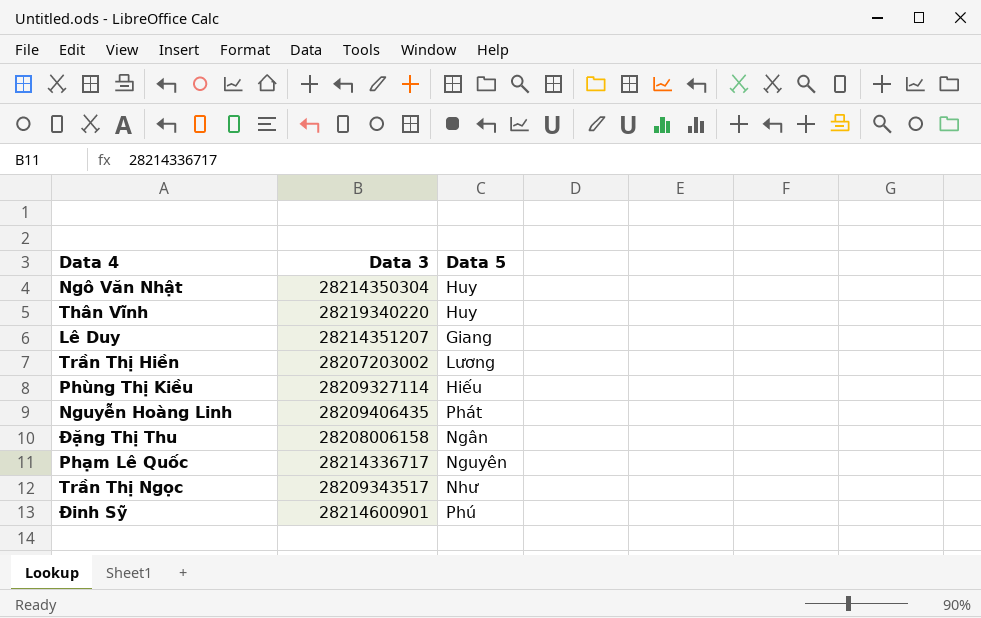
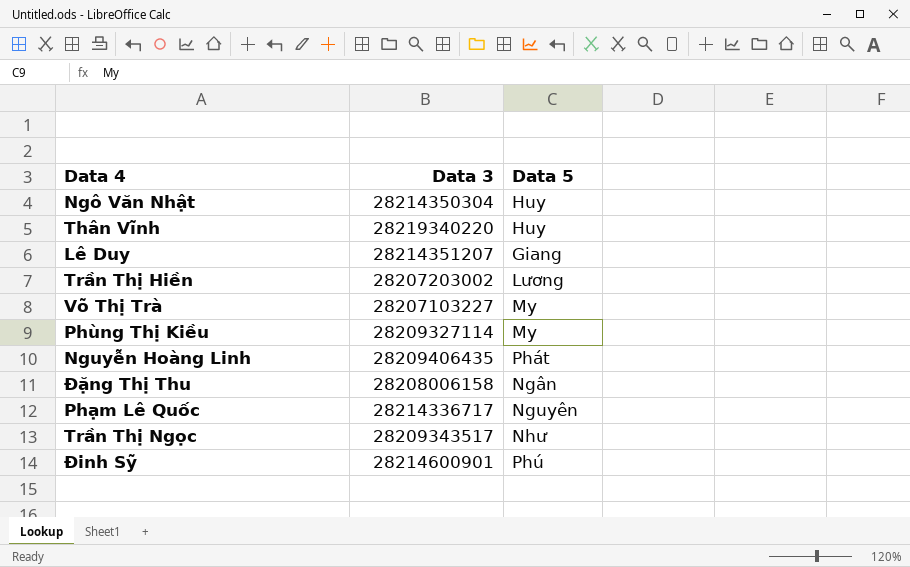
row Võ Thị Trà: none -> 28207103227 | My
Phùng Thị Kiều | Data 5: Hiếu -> My

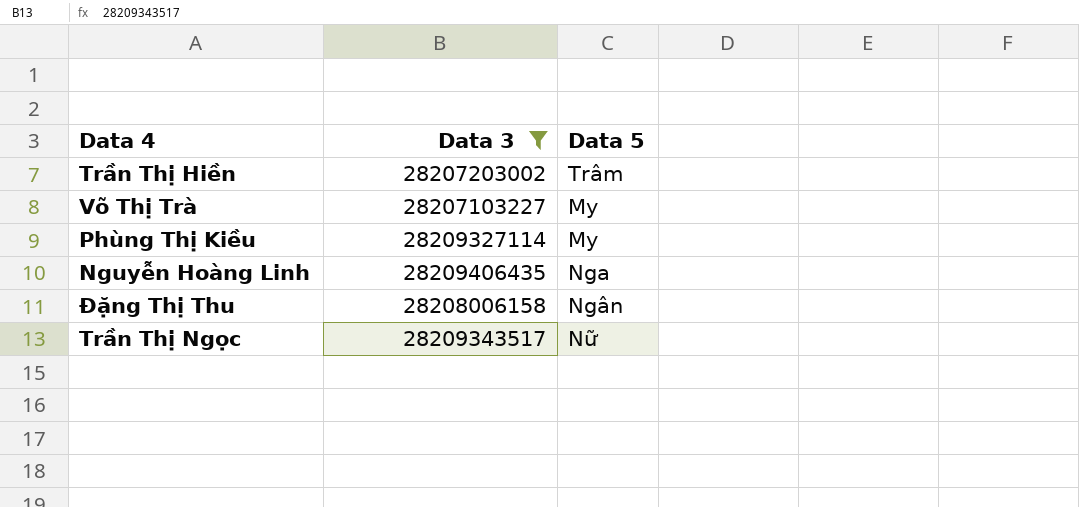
filter: none -> Data 3 <= 28209406435
Trần Thị Hiền | Data 5: Lương -> Trâm
Nguyễn Hoàng Linh | Data 5: Phát -> Nga
Trần Thị Ngọc | Data 5: Như -> Nữ

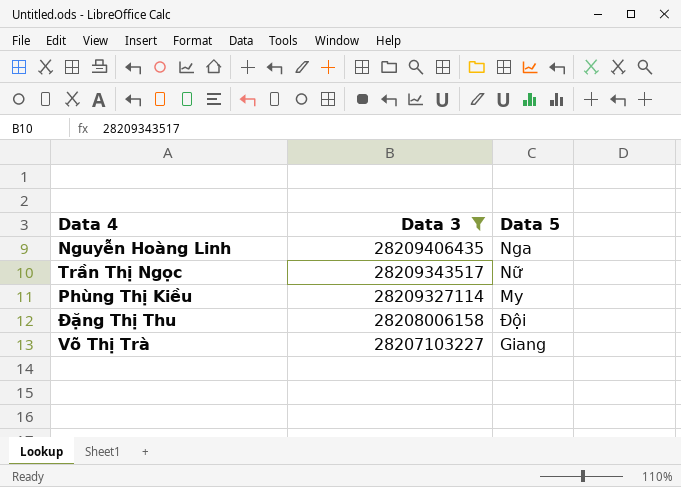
row order: none -> Data 3 descending
row Trần Thị Hiền: 28207203002 | Trâm -> none
Đặng Thị Thu | Data 5: Ngân -> Đội
Võ Thị Trà | Data 5: My -> Giang

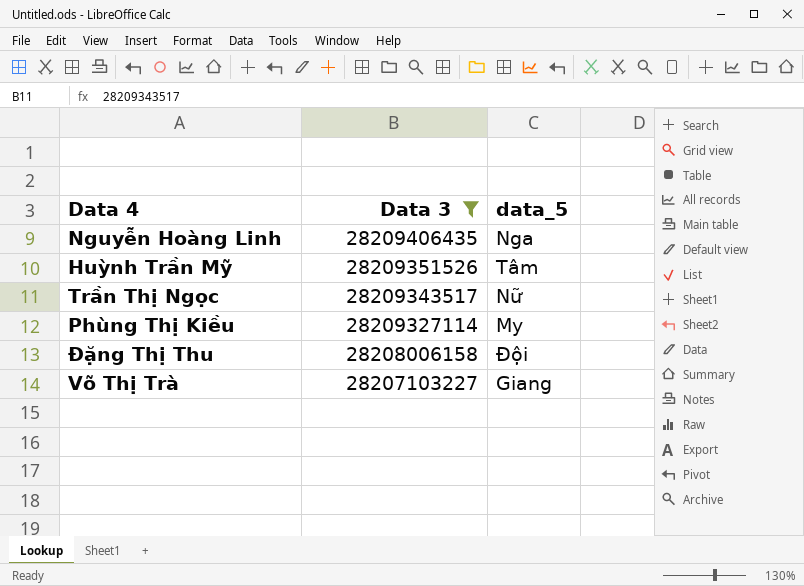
column name: Data 5 -> data_5
row Huỳnh Trần Mỹ: none -> 28209351526 | Tâm

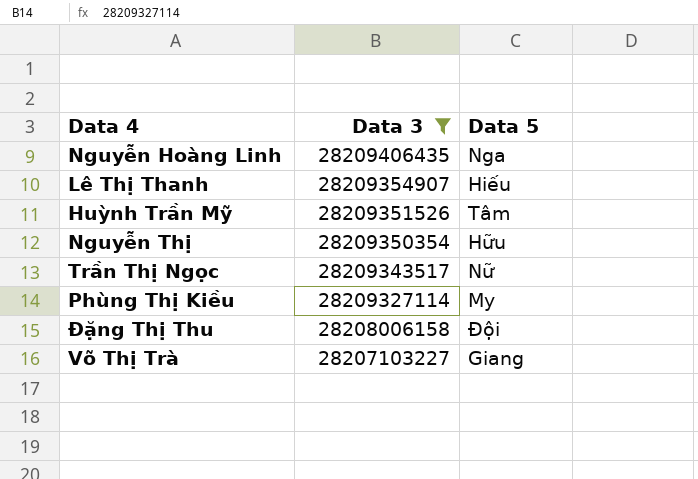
column name: data_5 -> Data 5
row Lê Thị Thanh: none -> 28209354907 | Hiếu
row Nguyễn Thị: none -> 28209350354 | Hữu

